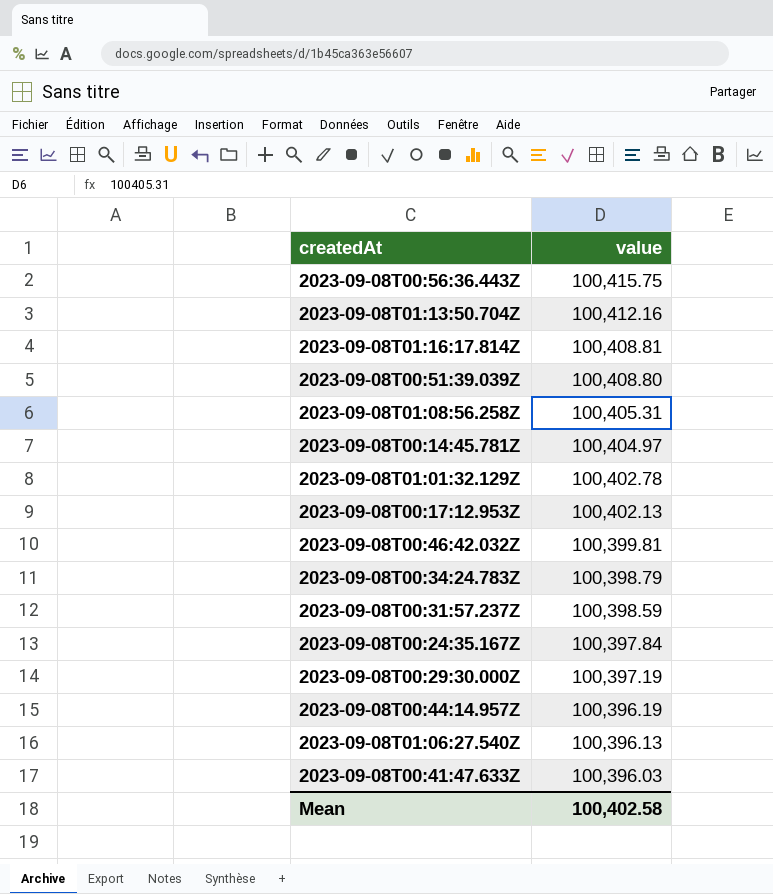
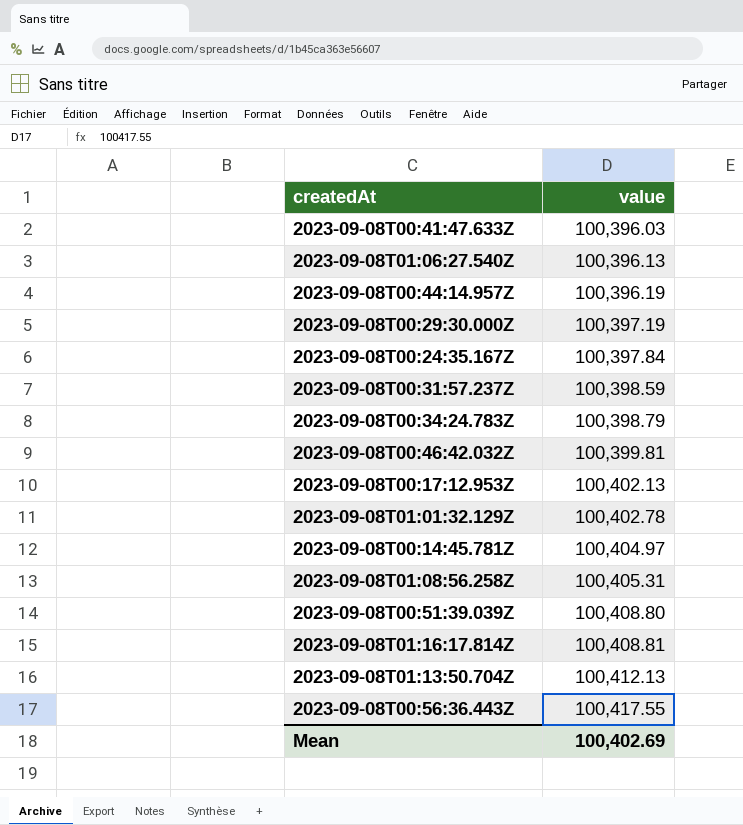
row order: value descending -> value ascending
2023-09-08T01:13:50.704Z | value: 100,412.16 -> 100,412.13
2023-09-08T00:56:36.443Z | value: 100,415.75 -> 100,417.55
Mean | value: 100,402.58 -> 100,402.69

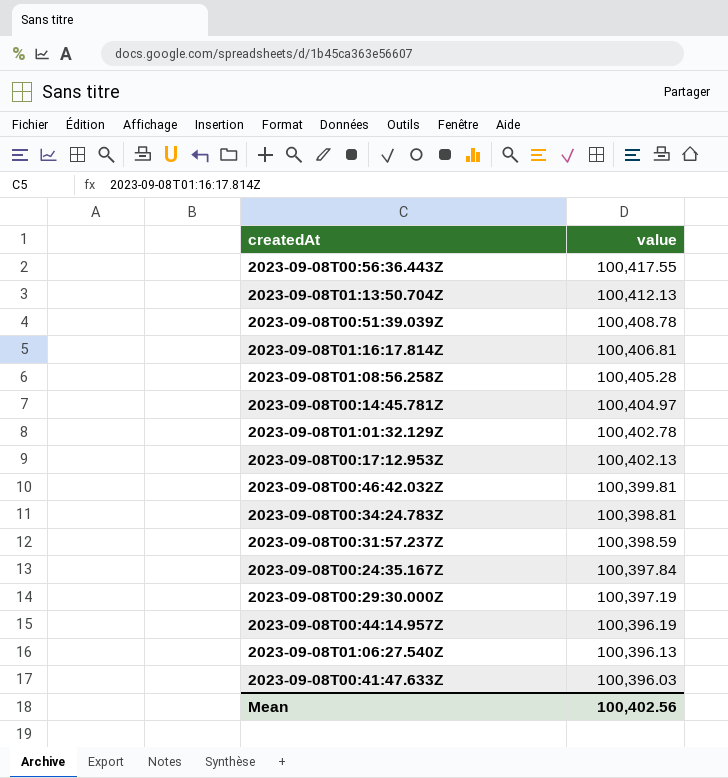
row order: value ascending -> value descending
2023-09-08T00:51:39.039Z | value: 100,408.80 -> 100,408.78
2023-09-08T01:16:17.814Z | value: 100,408.81 -> 100,406.81
2023-09-08T01:08:56.258Z | value: 100,405.31 -> 100,405.28
2023-09-08T00:34:24.783Z | value: 100,398.79 -> 100,398.81
Mean | value: 100,402.69 -> 100,402.56

